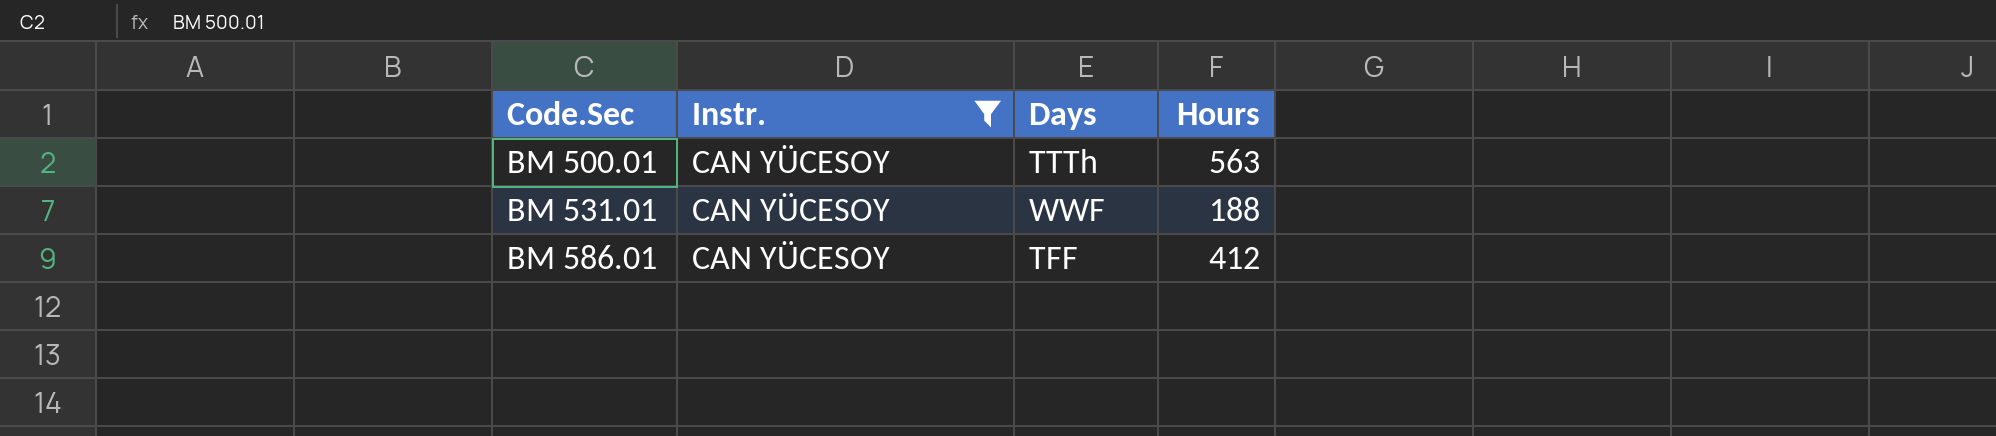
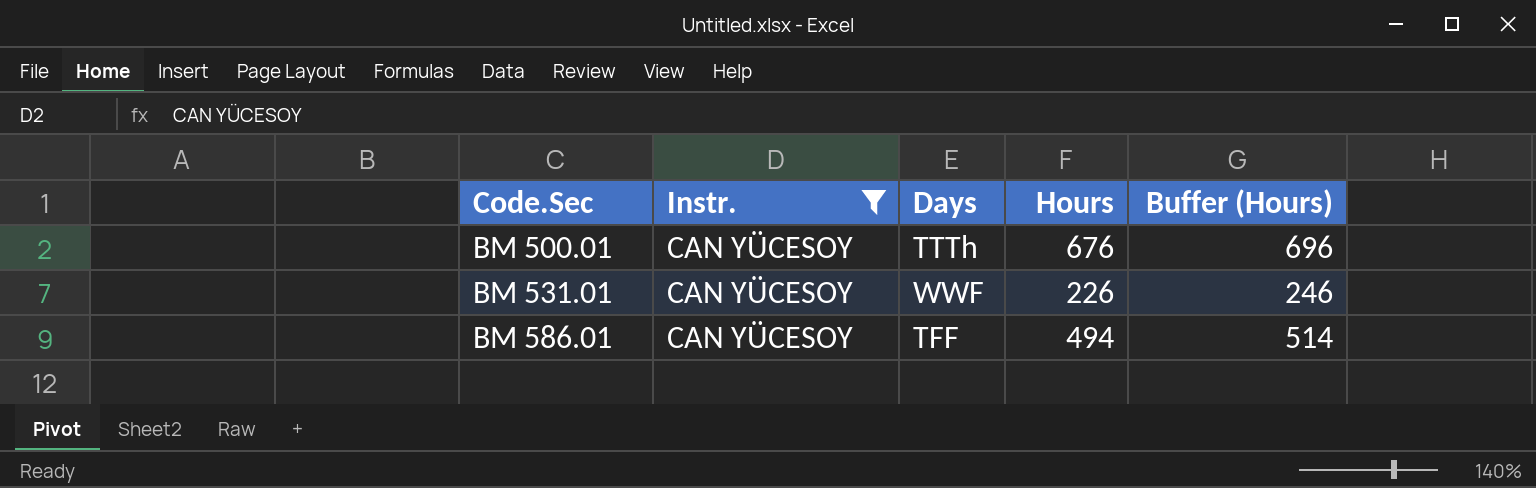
column Buffer (Hours) | formula: none -> [Hours] + 20
BM 500.01 | Hours: 563 -> 676
BM 531.01 | Hours: 188 -> 226
BM 586.01 | Hours: 412 -> 494

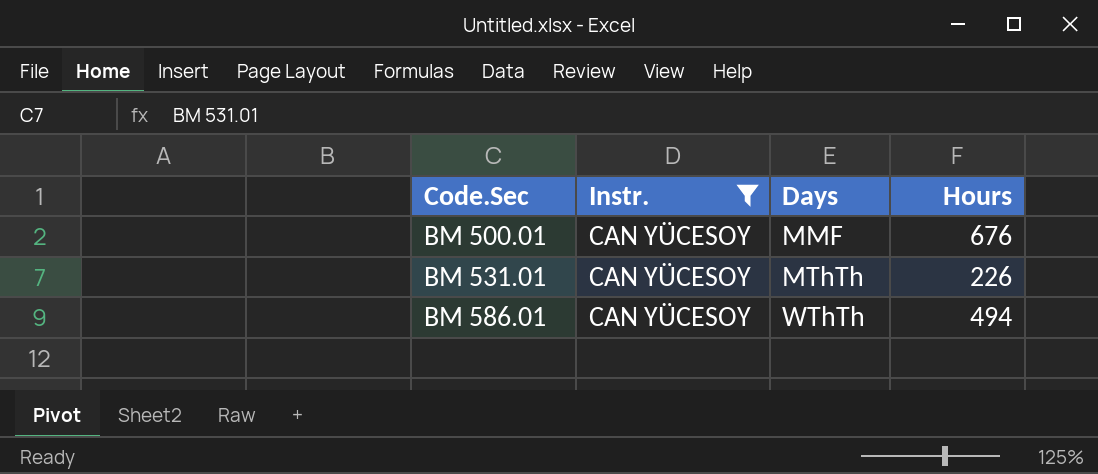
column Buffer (Hours) | formula: [Hours] + 20 -> none
BM 500.01 | Days: TTTh -> MMF
BM 531.01 | Days: WWF -> MThTh
BM 586.01 | Days: TFF -> WThTh

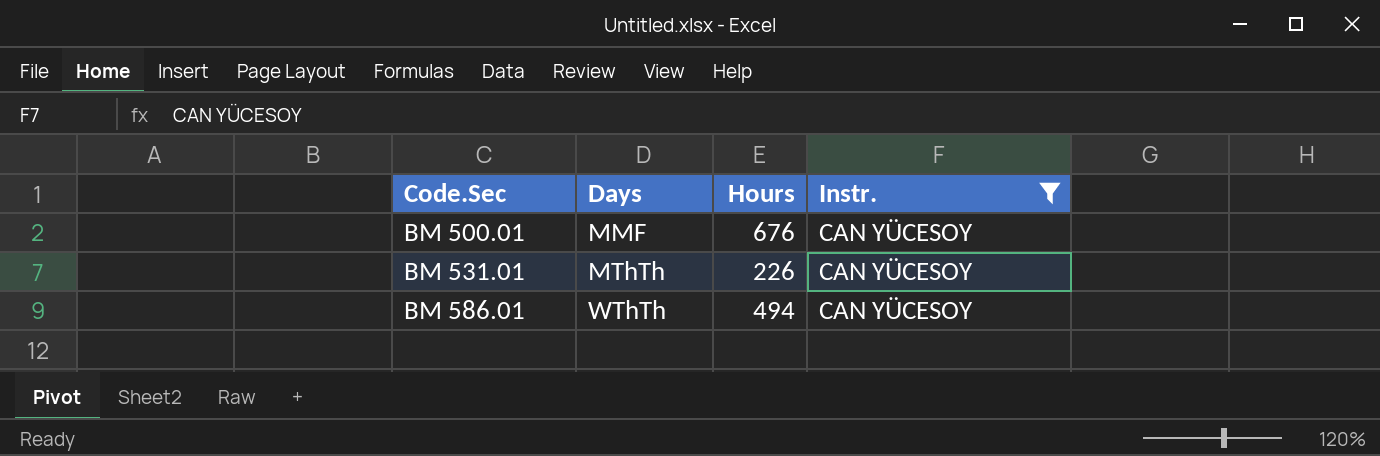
column Instr. | position: 2 -> 4

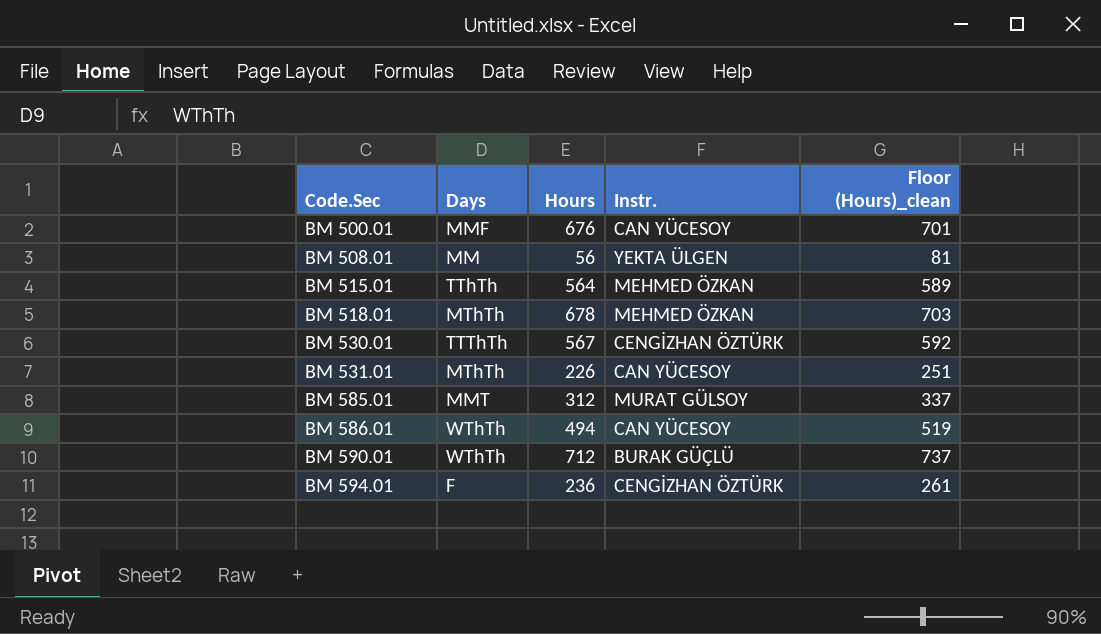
filter: Instr. = CAN YÜCESOY -> none
column Floor (Hours)_clean | formula: none -> [Hours] + 25

